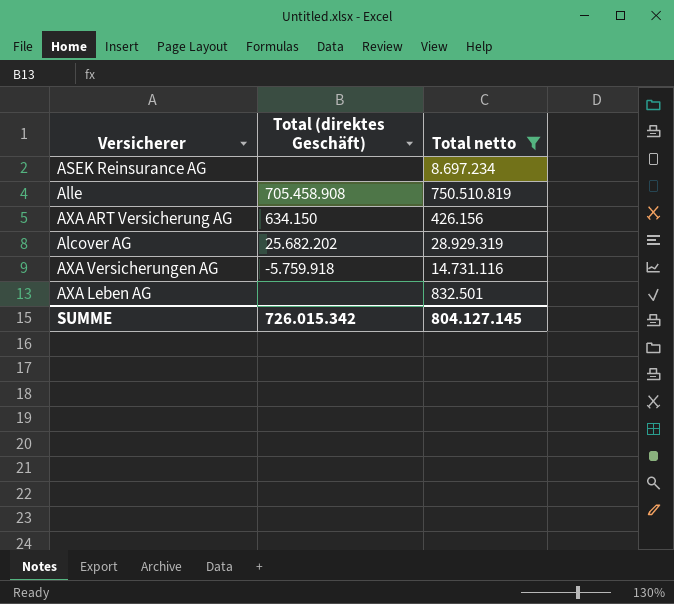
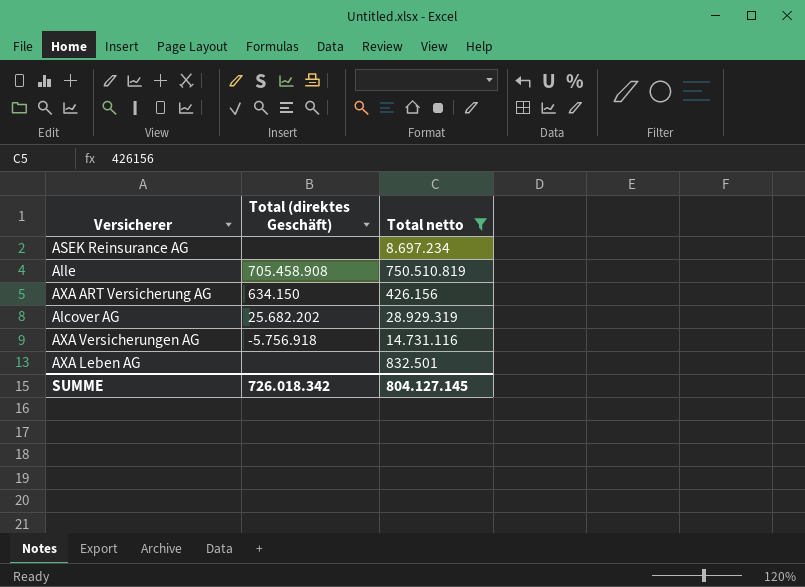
AXA Versicherungen AG | Total (direktes Geschäft): -5.759.918 -> -5.756.918
SUMME | Total (direktes Geschäft): 726.015.342 -> 726.018.342

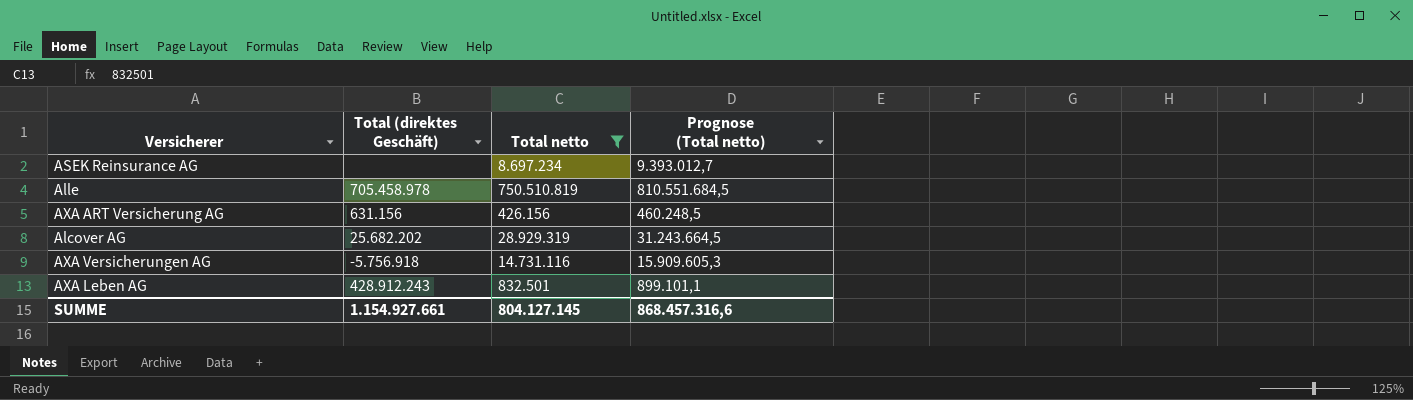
column Prognose (Total netto) | formula: none -> [Total netto] * 1,08
Alle | Total (direktes Geschäft): 705.458.908 -> 705.458.978
AXA ART Versicherung AG | Total (direktes Geschäft): 634.150 -> 631.156
AXA Leben AG | Total (direktes Geschäft): none -> 428.912.243
SUMME | Total (direktes Geschäft): 726.018.342 -> 1.154.927.661

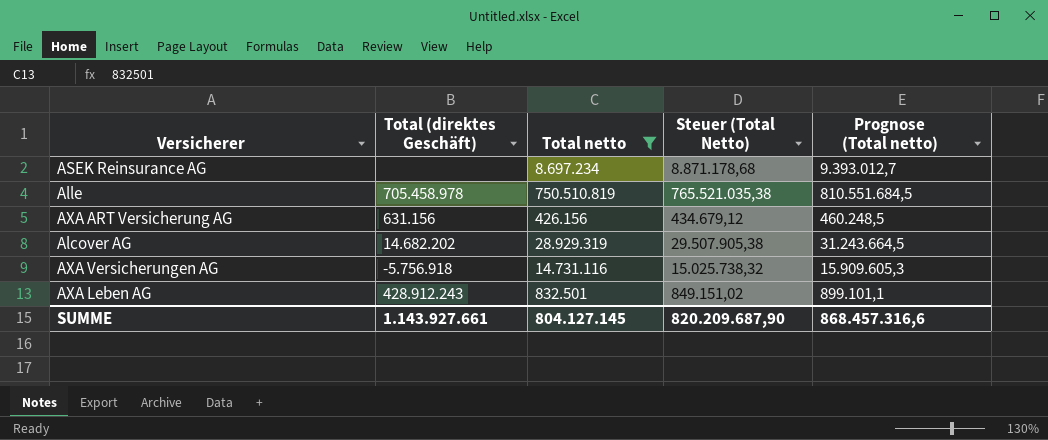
column Steuer (Total Netto) | formula: none -> [Total netto] * 1,02
Alcover AG | Total (direktes Geschäft): 25.682.202 -> 14.682.202
SUMME | Total (direktes Geschäft): 1.154.927.661 -> 1.143.927.661

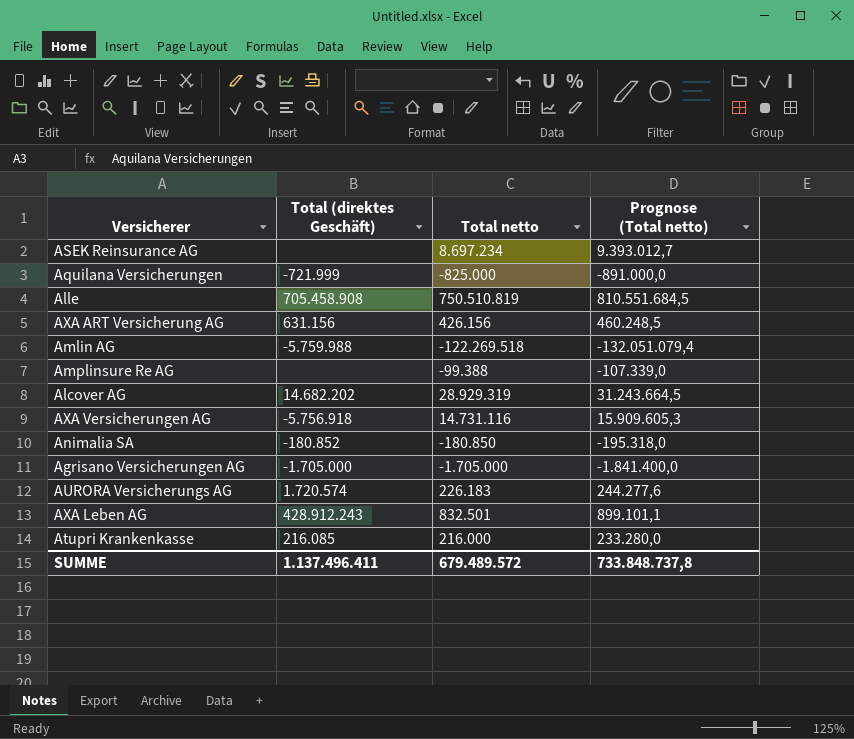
filter: Total netto >= 426.156 -> none
column Steuer (Total Netto) | formula: [Total netto] * 1,02 -> none
Alle | Total (direktes Geschäft): 705.458.978 -> 705.458.908
SUMME | Total (direktes Geschäft): 1.143.927.661 -> 1.137.496.411
SUMME | Total netto: 804.127.145 -> 679.489.572
SUMME | Prognose (Total netto): 868.457.316,6 -> 733.848.737,8

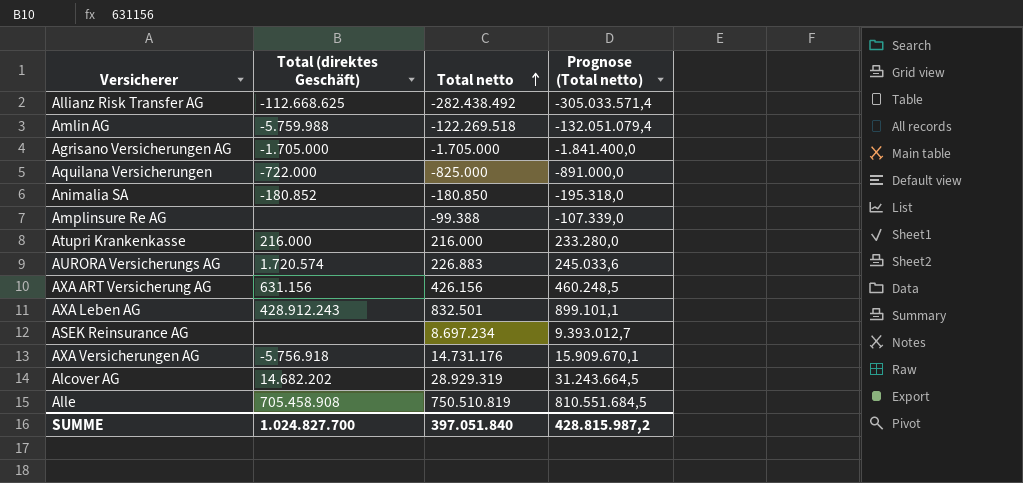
row order: none -> Total netto ascending
row Allianz Risk Transfer AG: none -> -112.668.625 | -282.438.492 | -305.033.571,4
Aquilana Versicherungen | Total (direktes Geschäft): -721.999 -> -722.000
Atupri Krankenkasse | Total (direktes Geschäft): 216.085 -> 216.000
AURORA Versicherungs AG | Total netto: 226.183 -> 226.883
AURORA Versicherungs AG | Prognose (Total netto): 244.277,6 -> 245.033,6
AXA Versicherungen AG | Total netto: 14.731.116 -> 14.731.176
AXA Versicherungen AG | Prognose (Total netto): 15.909.605,3 -> 15.909.670,1
SUMME | Total (direktes Geschäft): 1.137.496.411 -> 1.024.827.700
SUMME | Total netto: 679.489.572 -> 397.051.840
SUMME | Prognose (Total netto): 733.848.737,8 -> 428.815.987,2

